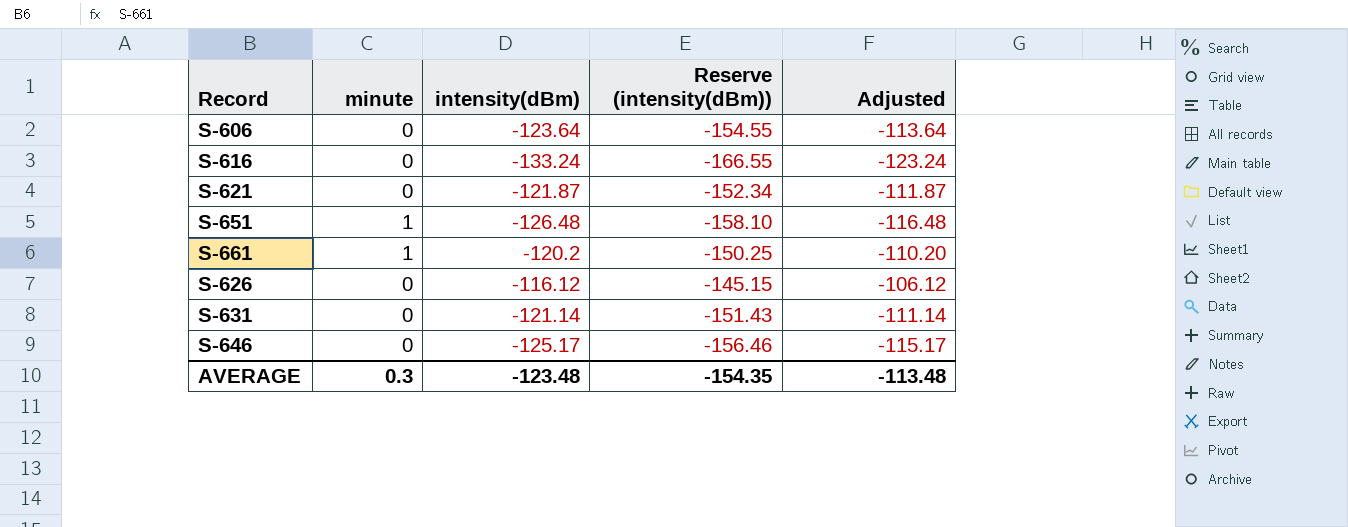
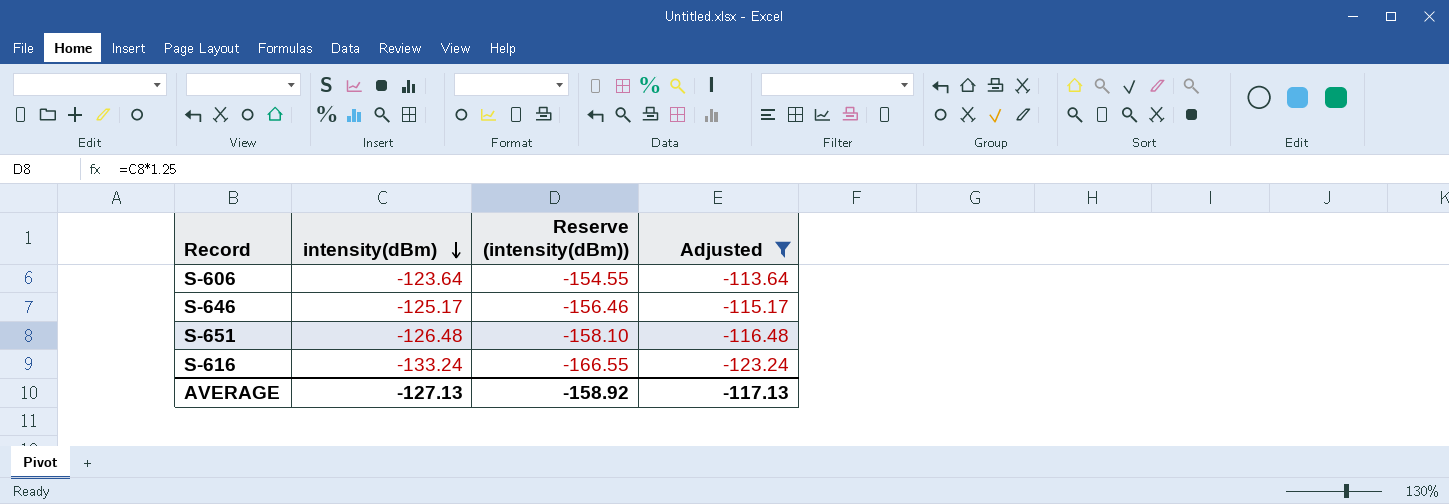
filter: none -> Adjusted <= -113.64
row order: none -> intensity(dBm) descending
column minute | position: 2 -> none
AVERAGE | intensity(dBm): -123.48 -> -127.13
AVERAGE | Reserve (intensity(dBm)): -154.35 -> -158.92
AVERAGE | Adjusted: -113.48 -> -117.13

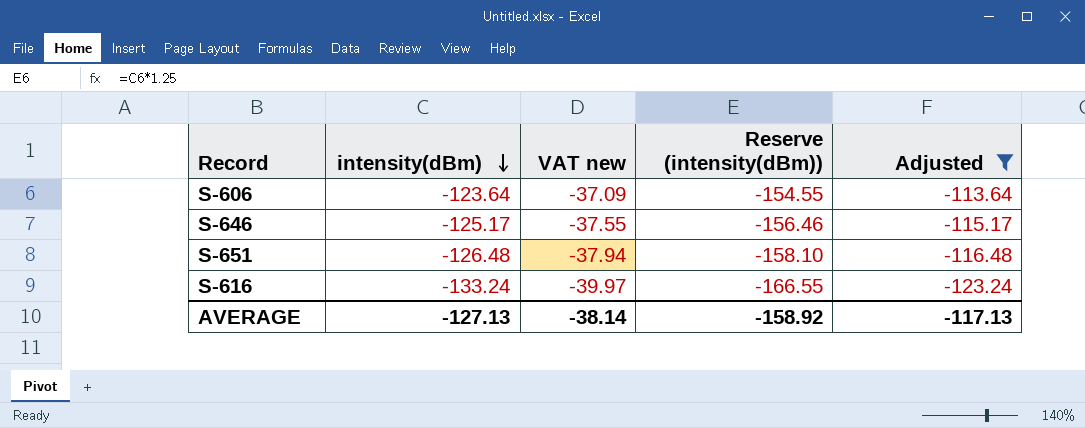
column VAT new | formula: none -> [intensity(dBm)] * 0.3

